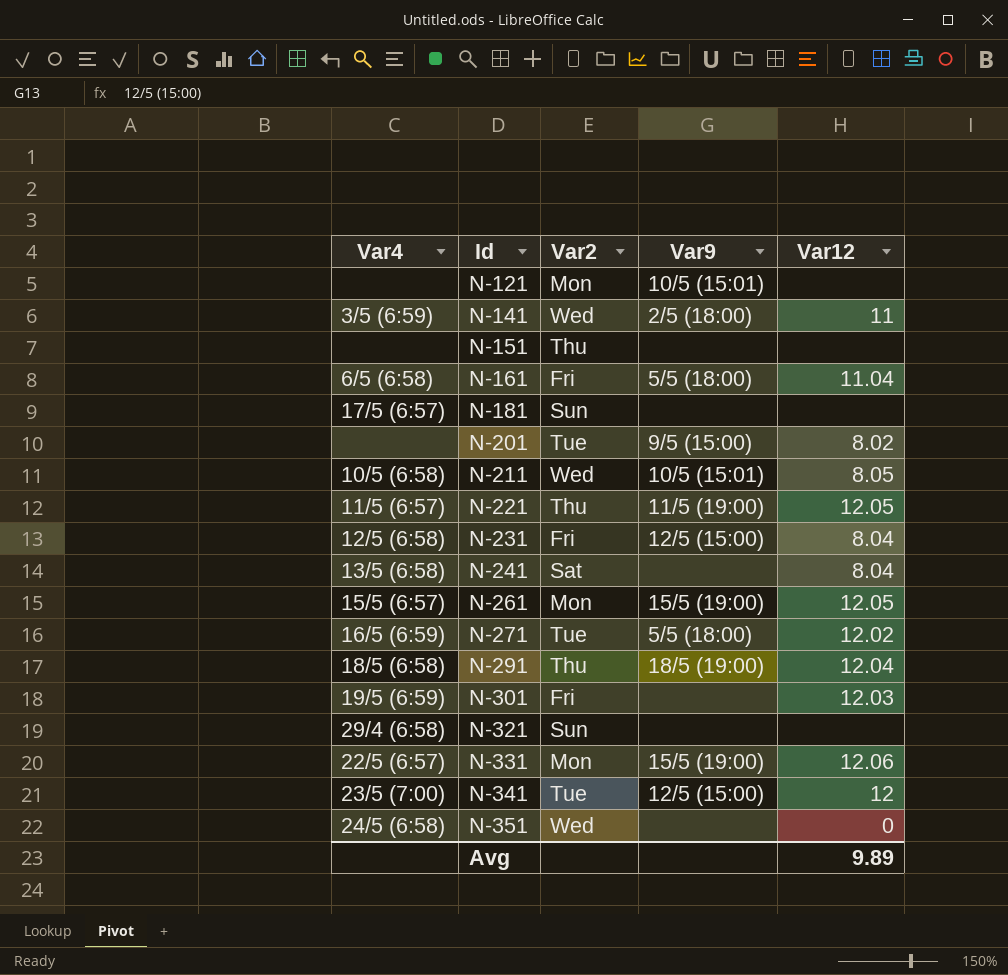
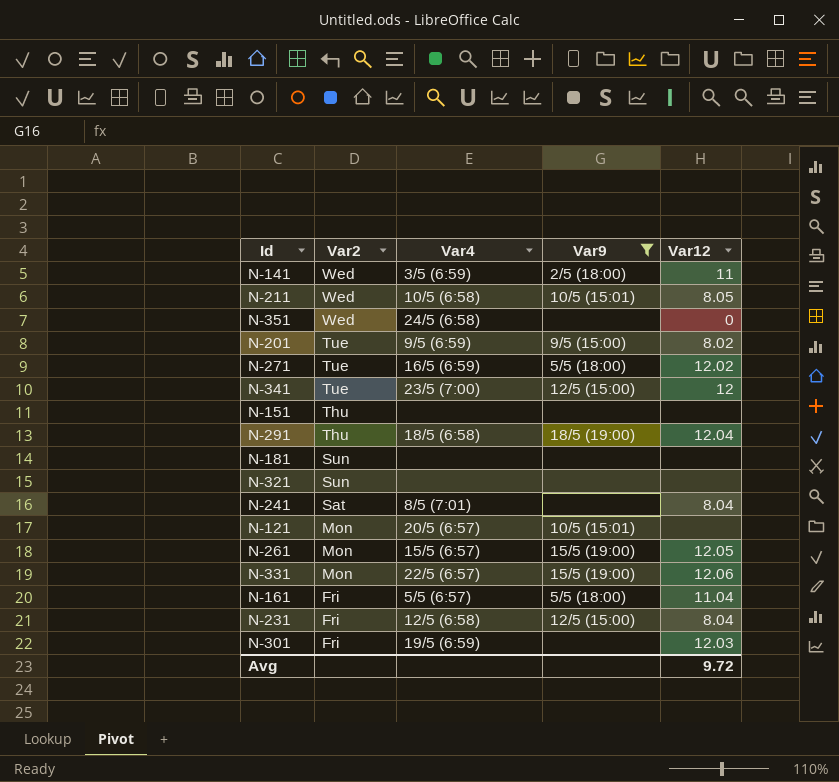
filter: none -> Var9 != 11/5 (19:00)
row order: Id ascending -> Var2 descending
column Var4 | position: 1 -> 3
N-201 | Var4: none -> 9/5 (6:59)
N-181 | Var4: 17/5 (6:57) -> none
N-321 | Var4: 29/4 (6:58) -> none
N-241 | Var4: 13/5 (6:58) -> 8/5 (7:01)
N-121 | Var4: none -> 20/5 (6:57)
N-161 | Var4: 6/5 (6:58) -> 5/5 (6:57)
Avg | Var12: 9.89 -> 9.72

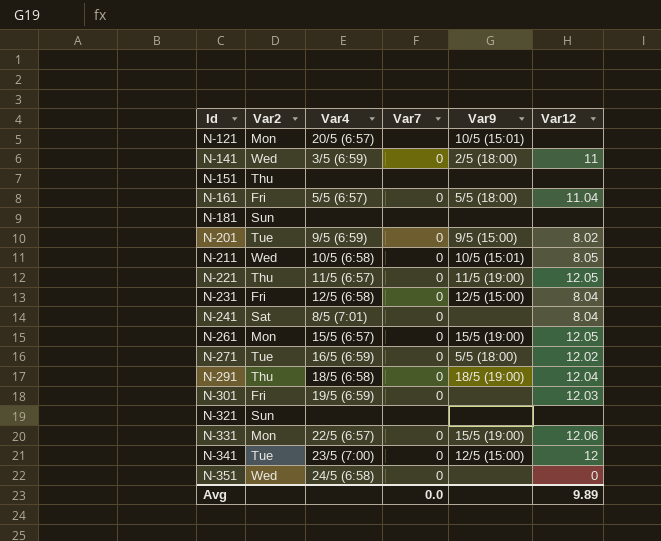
filter: Var9 != 11/5 (19:00) -> none
row order: Var2 descending -> Id ascending
column Var7 | position: none -> 4
Avg | Var12: 9.72 -> 9.89

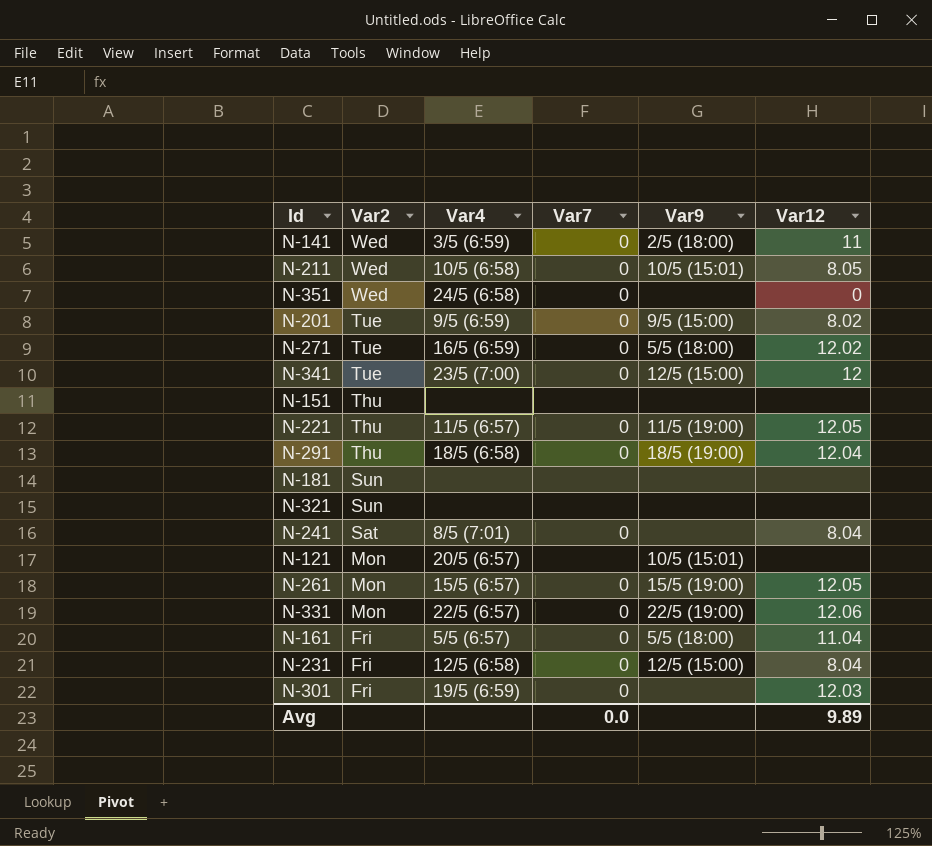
row order: Id ascending -> Var2 descending
N-331 | Var9: 15/5 (19:00) -> 22/5 (19:00)

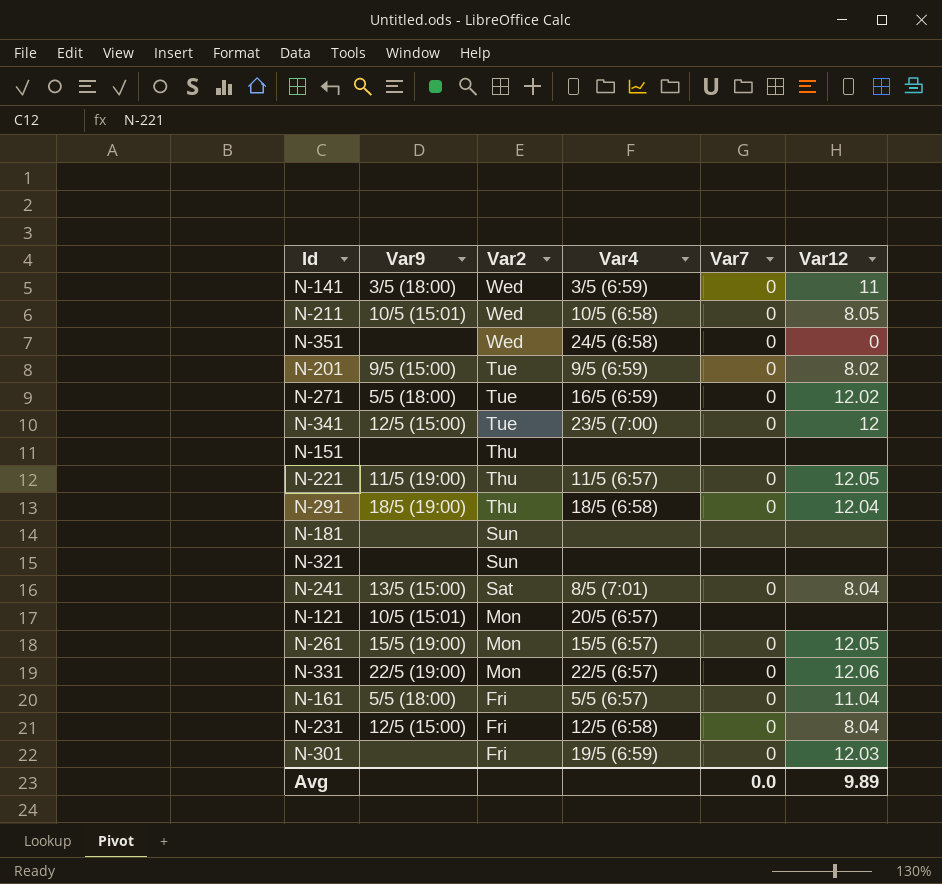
column Var9 | position: 5 -> 2
N-141 | Var9: 2/5 (18:00) -> 3/5 (18:00)
N-241 | Var9: none -> 13/5 (15:00)

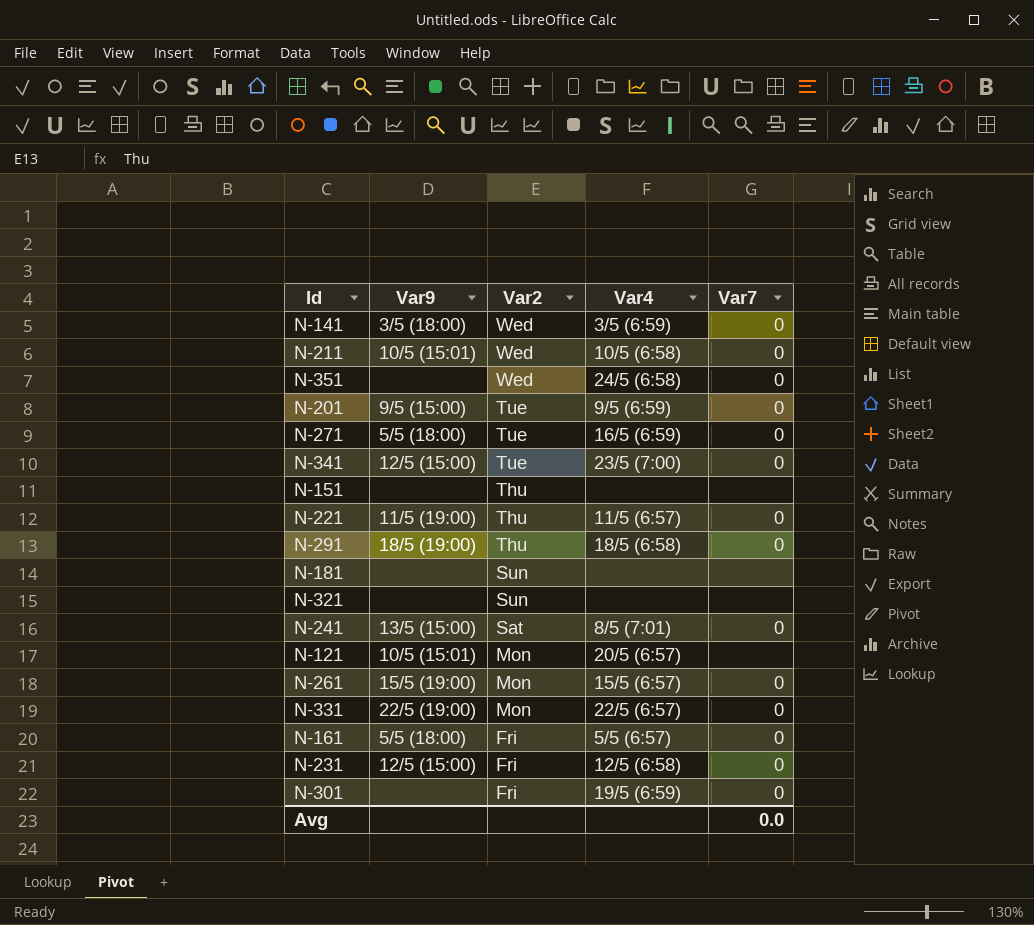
column Var12 | position: 6 -> none

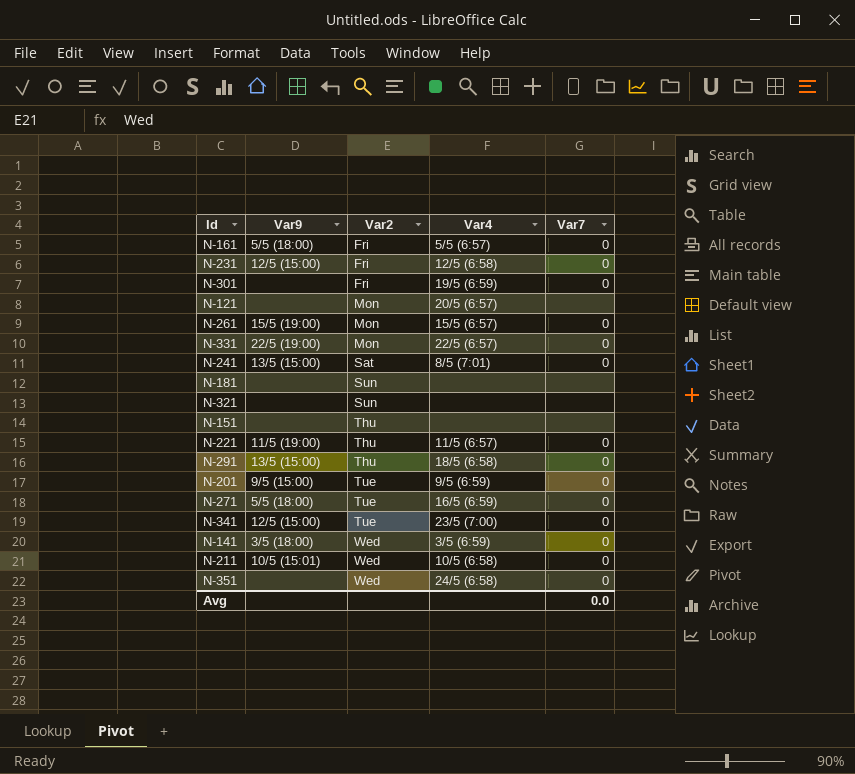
row order: Var2 descending -> Var2 ascending
N-121 | Var9: 10/5 (15:01) -> none
N-291 | Var9: 18/5 (19:00) -> 13/5 (15:00)

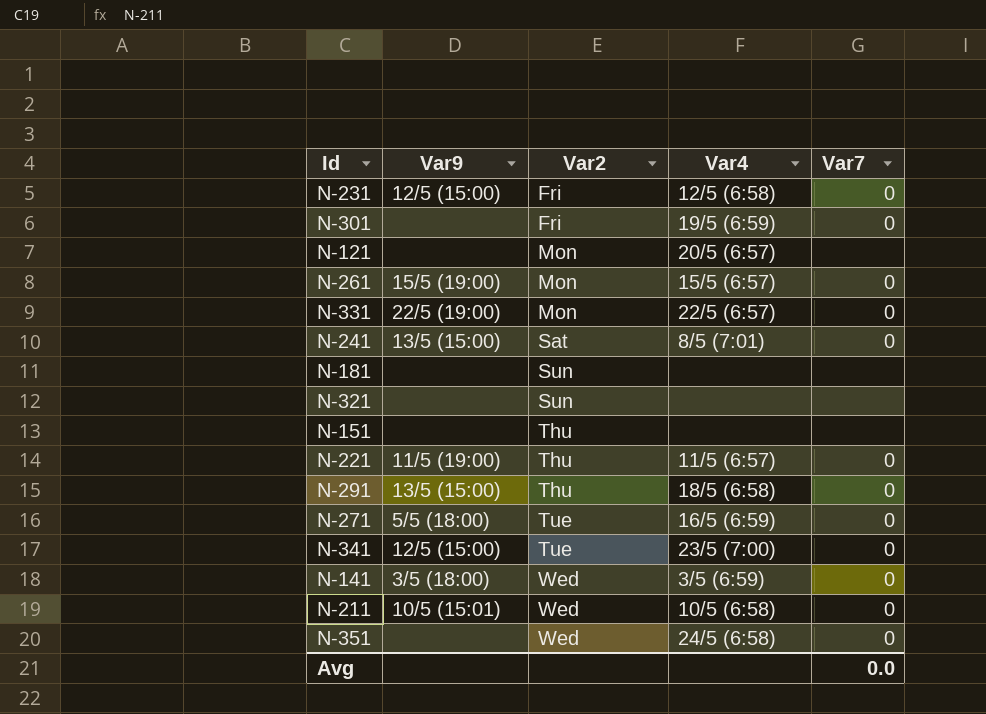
row N-161: 5/5 (18:00) | Fri | 5/5 (6:57) | 0 -> none
row N-201: 9/5 (15:00) | Tue | 9/5 (6:59) | 0 -> none

